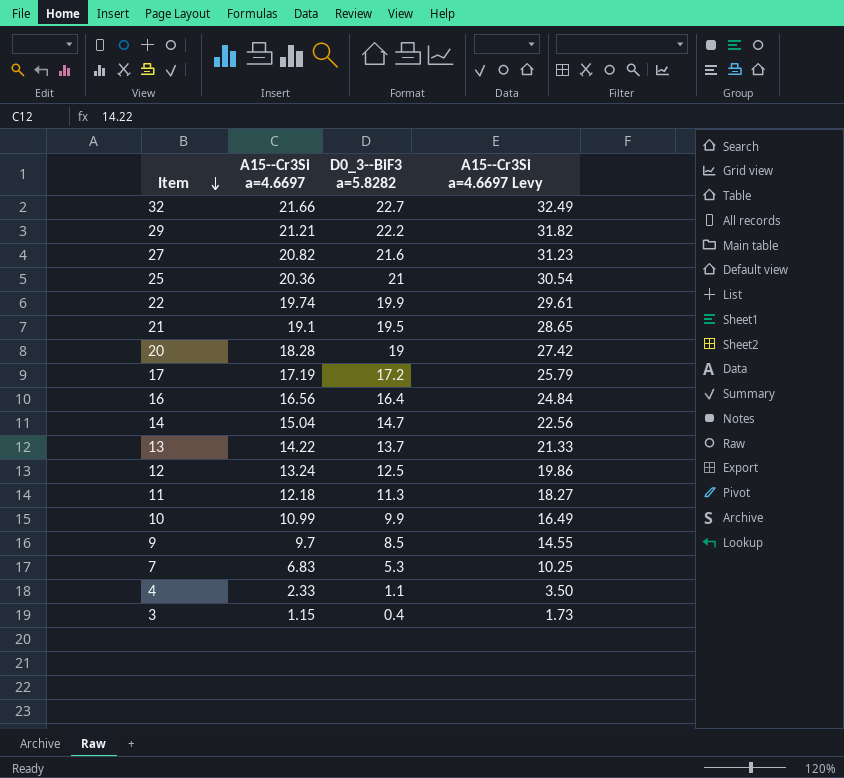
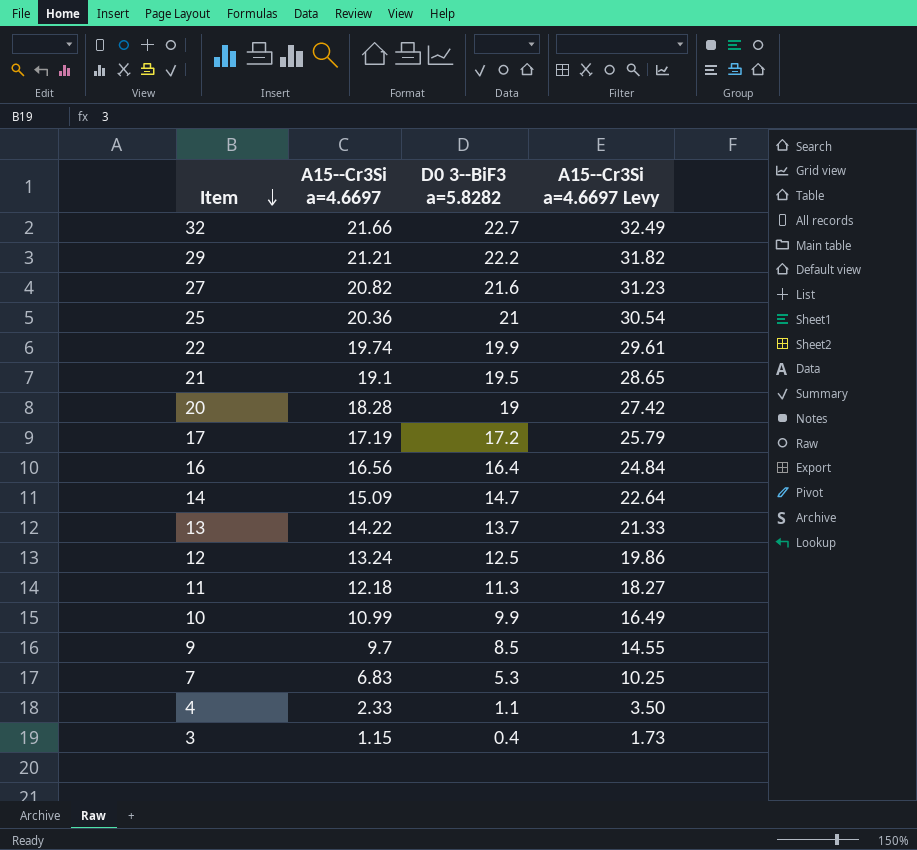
column name: D0_3--BiF3 a=5.8282 -> D0 3--BiF3 a=5.8282
14 | A15--Cr3Si a=4.6697: 15.04 -> 15.09
14 | A15--Cr3Si a=4.6697 Levy: 22.56 -> 22.64

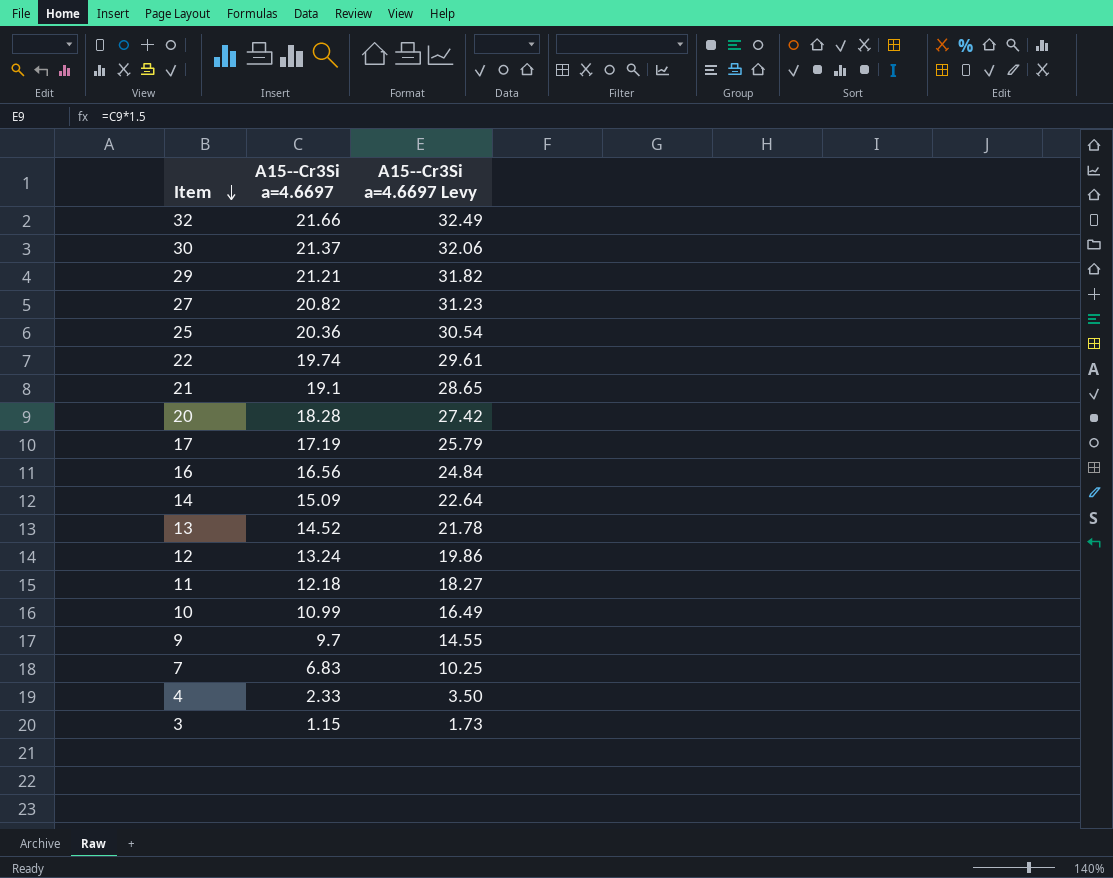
column D0 3--BiF3 a=5.8282 | position: 3 -> none
row 30: none -> 21.37 | 32.06
13 | A15--Cr3Si a=4.6697: 14.22 -> 14.52
13 | A15--Cr3Si a=4.6697 Levy: 21.33 -> 21.78

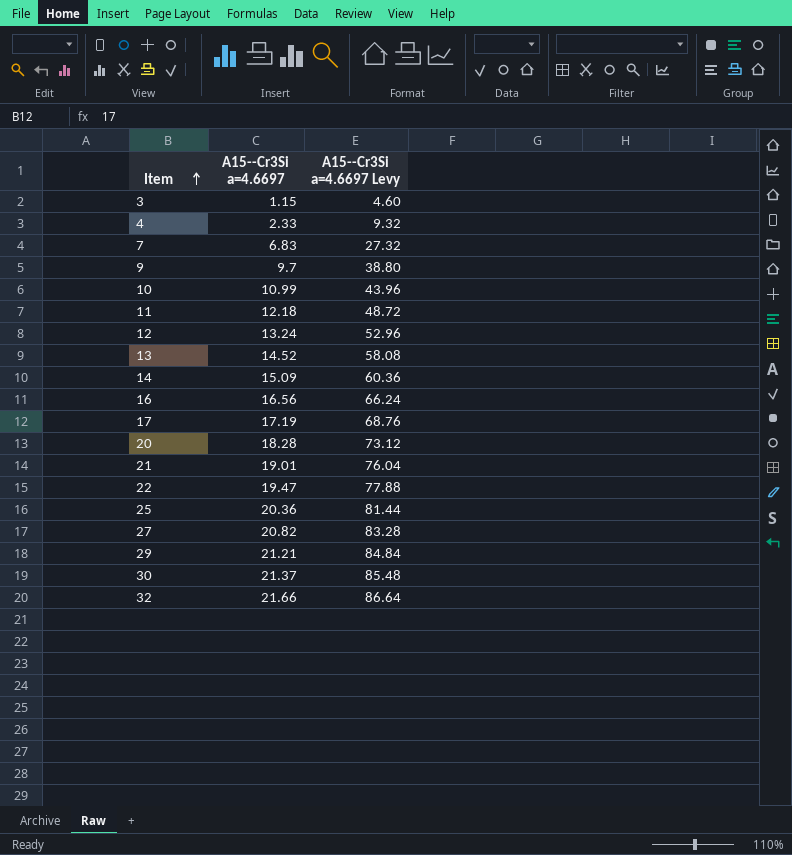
row order: Item descending -> Item ascending
column A15--Cr3Si a=4.6697 Levy | formula: [A15--Cr3Si a=4.6697] * 1.5 -> [A15--Cr3Si a=4.6697] * 4
21 | A15--Cr3Si a=4.6697: 19.1 -> 19.01
22 | A15--Cr3Si a=4.6697: 19.74 -> 19.47

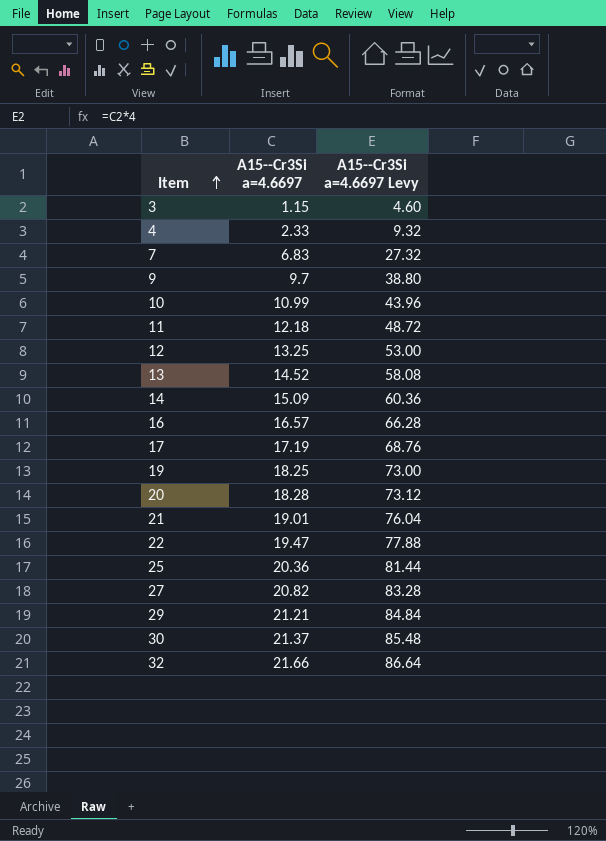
12 | A15--Cr3Si a=4.6697: 13.24 -> 13.25
12 | A15--Cr3Si a=4.6697 Levy: 52.96 -> 53.00
16 | A15--Cr3Si a=4.6697: 16.56 -> 16.57
16 | A15--Cr3Si a=4.6697 Levy: 66.24 -> 66.28
row 19: none -> 18.25 | 73.00

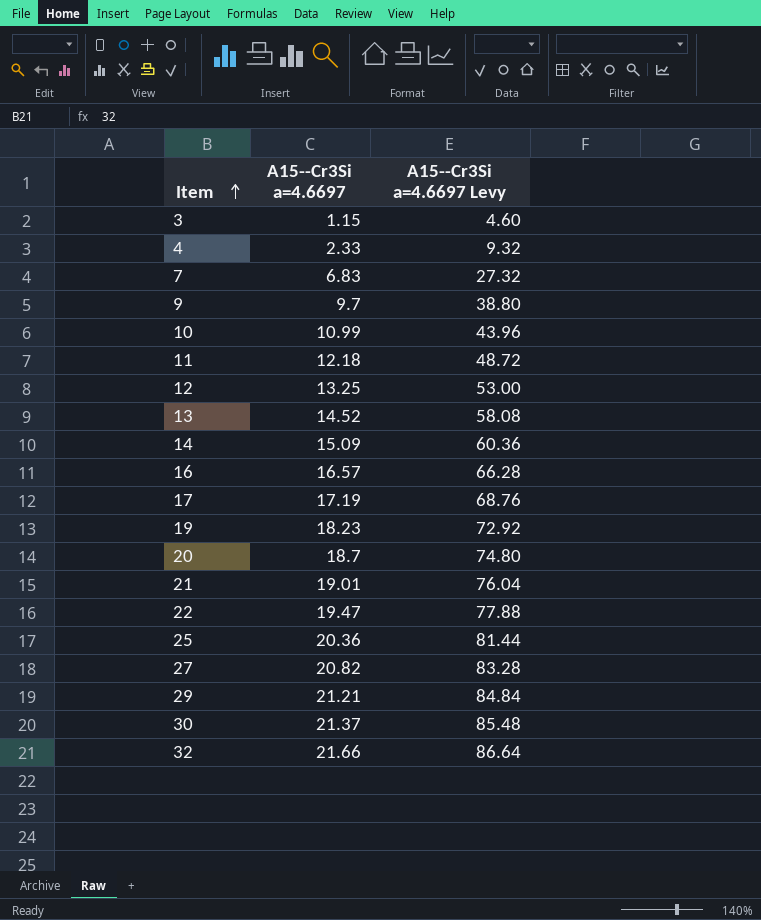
19 | A15--Cr3Si a=4.6697: 18.25 -> 18.23
19 | A15--Cr3Si a=4.6697 Levy: 73.00 -> 72.92
20 | A15--Cr3Si a=4.6697: 18.28 -> 18.7
20 | A15--Cr3Si a=4.6697 Levy: 73.12 -> 74.80

